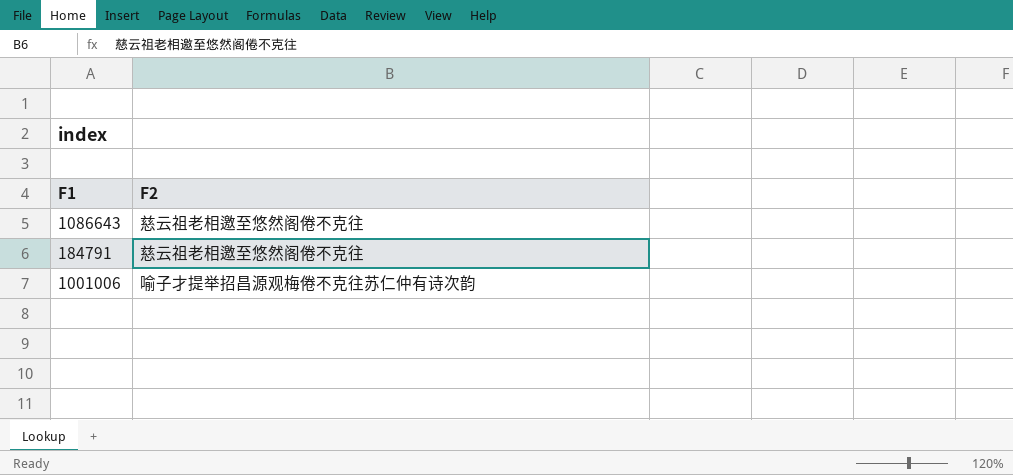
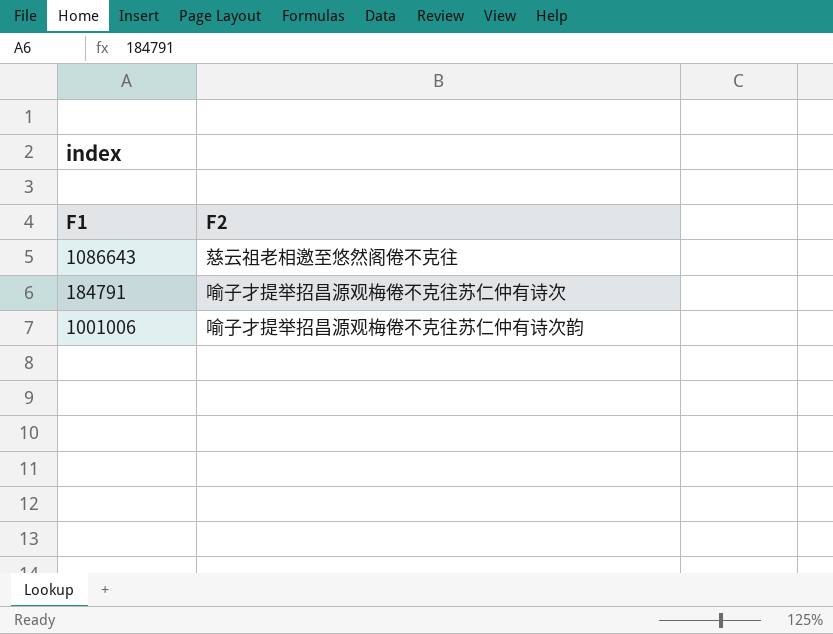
184791 | F2: 慈云祖老相邀至悠然阁倦不克往 -> 喻子才提举招昌源观梅倦不克往苏仁仲有诗次

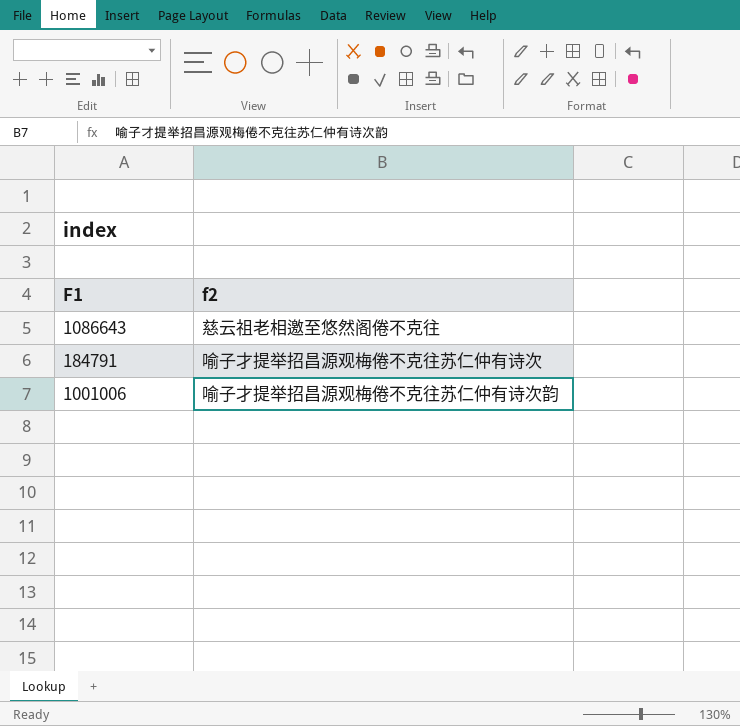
column name: F2 -> f2

